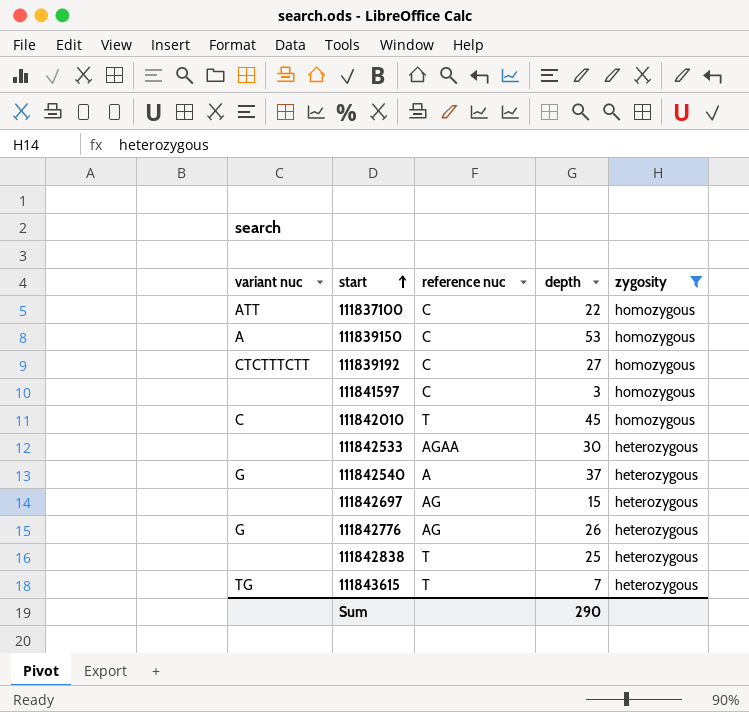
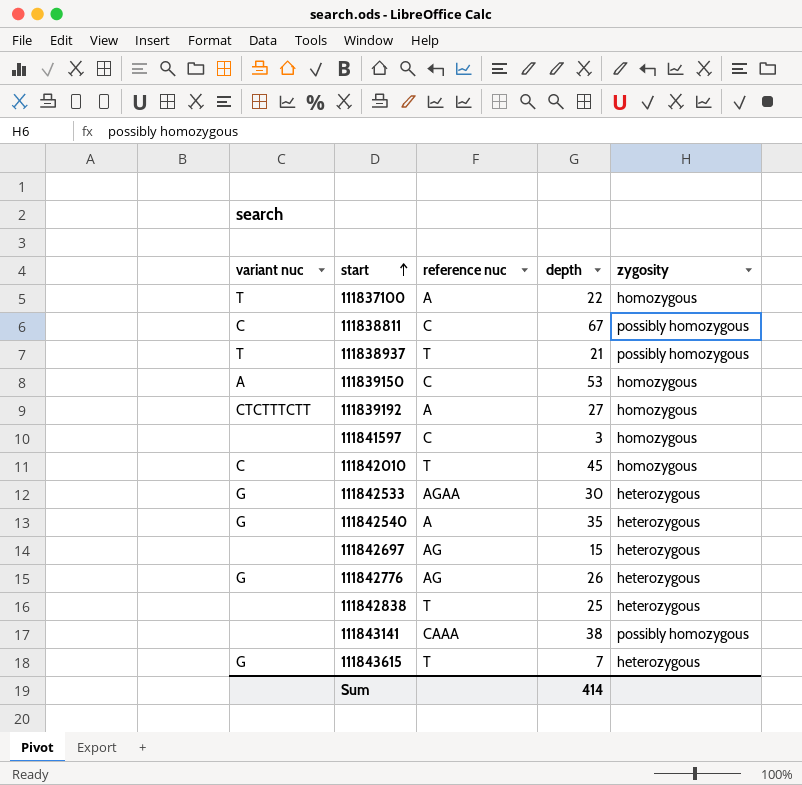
filter: zygosity != possibly homozygous -> none
111837100 | variant nuc: ATT -> T
111837100 | reference nuc: C -> A
111839192 | reference nuc: C -> A
111842533 | variant nuc: none -> G
111842540 | depth: 37 -> 35
111843615 | variant nuc: TG -> G
Sum | depth: 290 -> 414

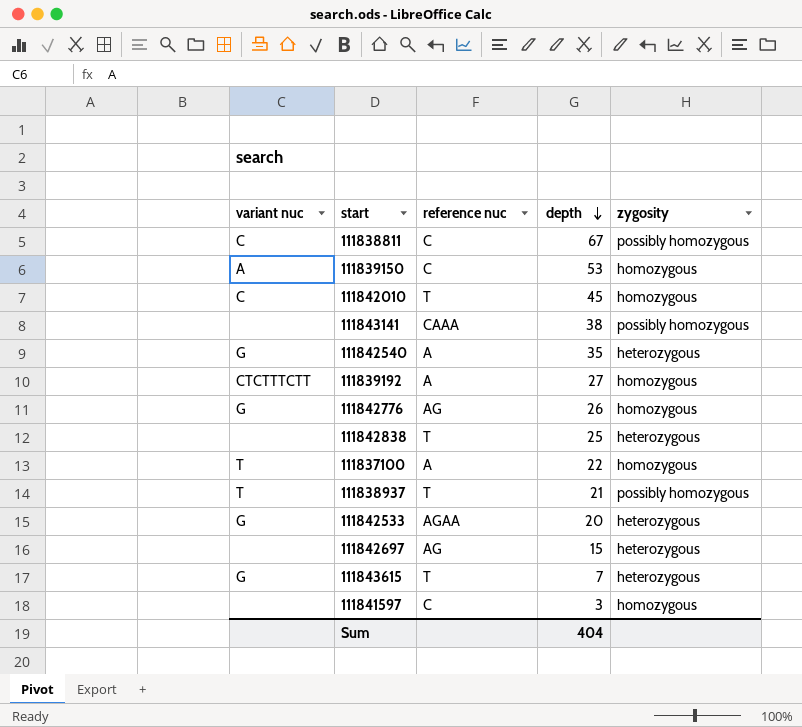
row order: start ascending -> depth descending
111842776 | zygosity: heterozygous -> homozygous
111842533 | depth: 30 -> 20
Sum | depth: 414 -> 404

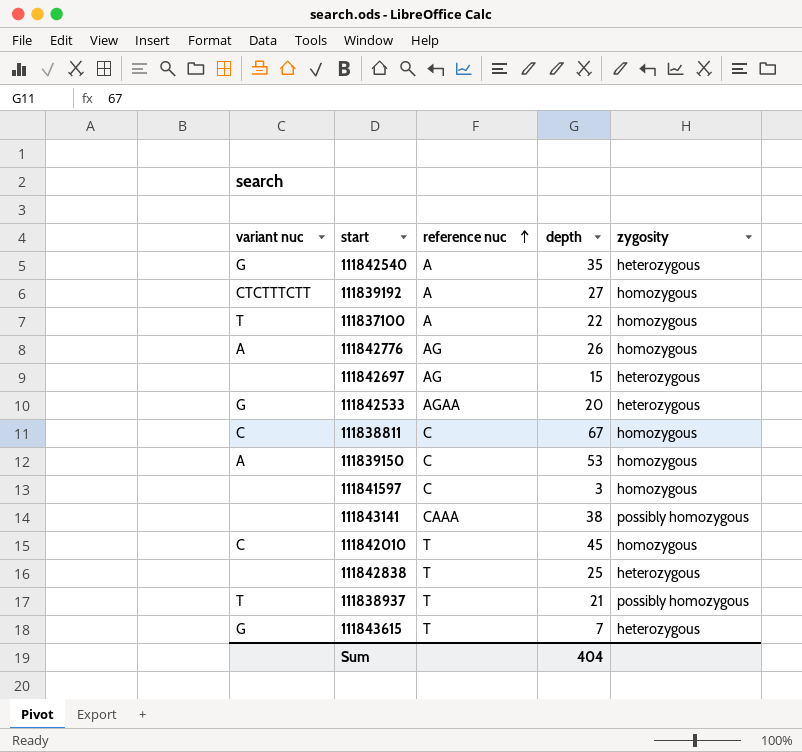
row order: depth descending -> reference nuc ascending
111842776 | variant nuc: G -> A
111838811 | zygosity: possibly homozygous -> homozygous

